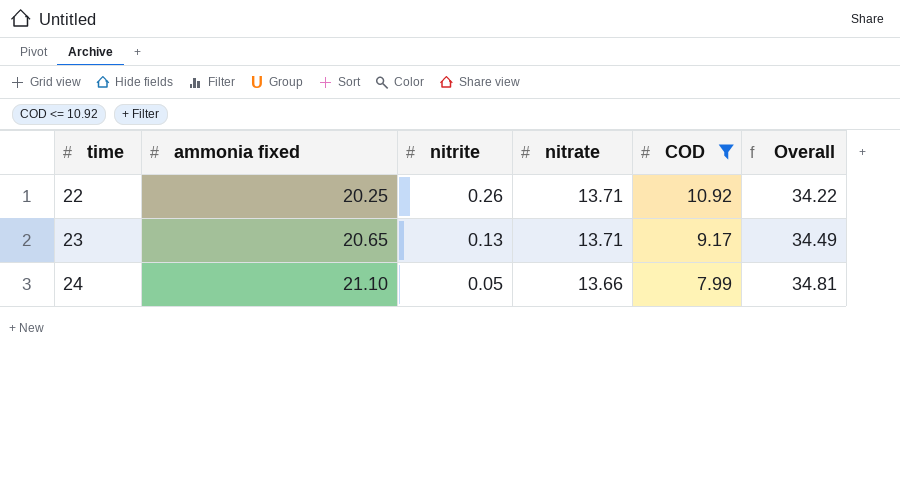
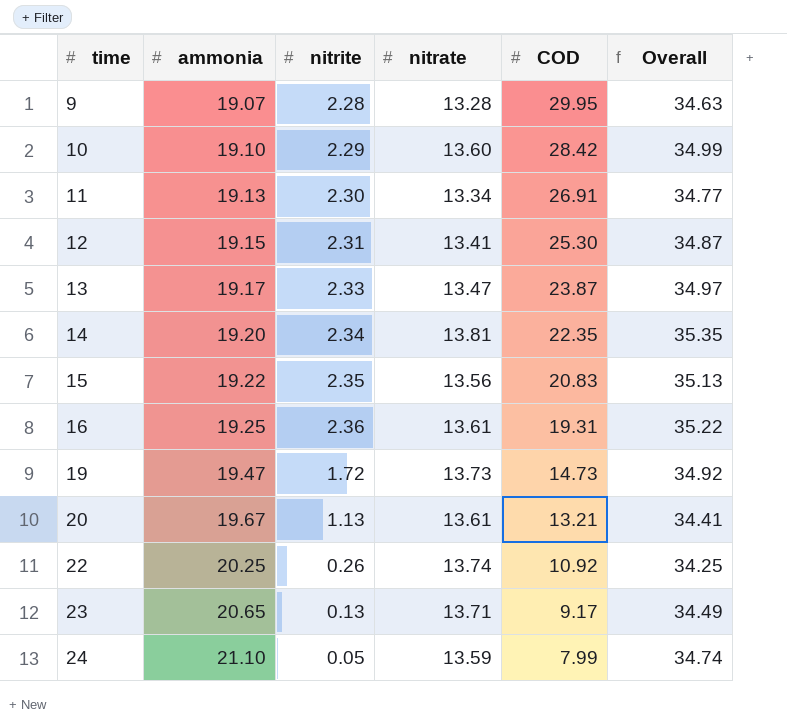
filter: COD <= 10.92 -> none
column name: ammonia fixed -> ammonia
22 | nitrate: 13.71 -> 13.74
22 | Overall: 34.22 -> 34.25
24 | nitrate: 13.66 -> 13.59
24 | Overall: 34.81 -> 34.74

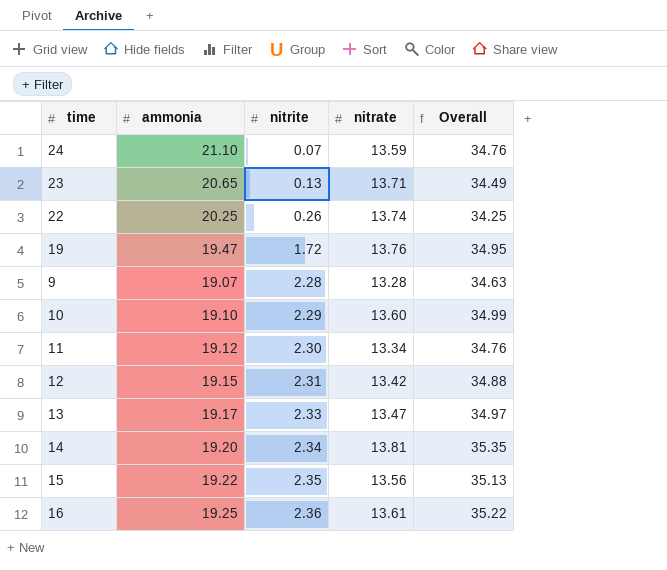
row order: time ascending -> nitrite ascending
column COD | position: 5 -> none
row 20: 19.67 | 1.13 | 13.61 | 13.21 | 34.41 -> none
24 | nitrite: 0.05 -> 0.07
24 | Overall: 34.74 -> 34.76
19 | nitrate: 13.73 -> 13.76
19 | Overall: 34.92 -> 34.95
11 | ammonia: 19.13 -> 19.12
11 | Overall: 34.77 -> 34.76
12 | nitrate: 13.41 -> 13.42
12 | Overall: 34.87 -> 34.88

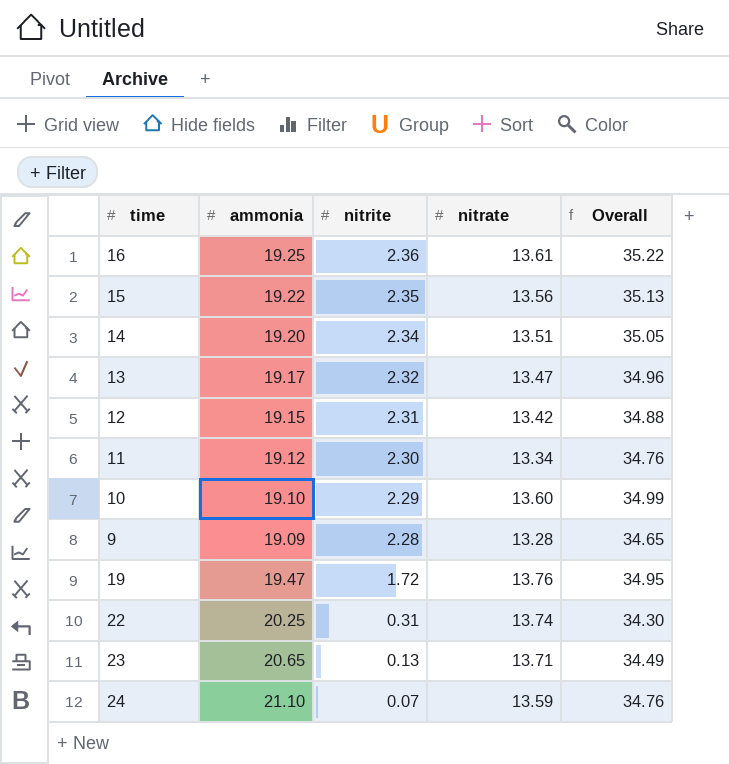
row order: nitrite ascending -> nitrite descending
14 | nitrate: 13.81 -> 13.51
14 | Overall: 35.35 -> 35.05
13 | nitrite: 2.33 -> 2.32
13 | Overall: 34.97 -> 34.96
9 | ammonia: 19.07 -> 19.09
9 | Overall: 34.63 -> 34.65
22 | nitrite: 0.26 -> 0.31
22 | Overall: 34.25 -> 34.30

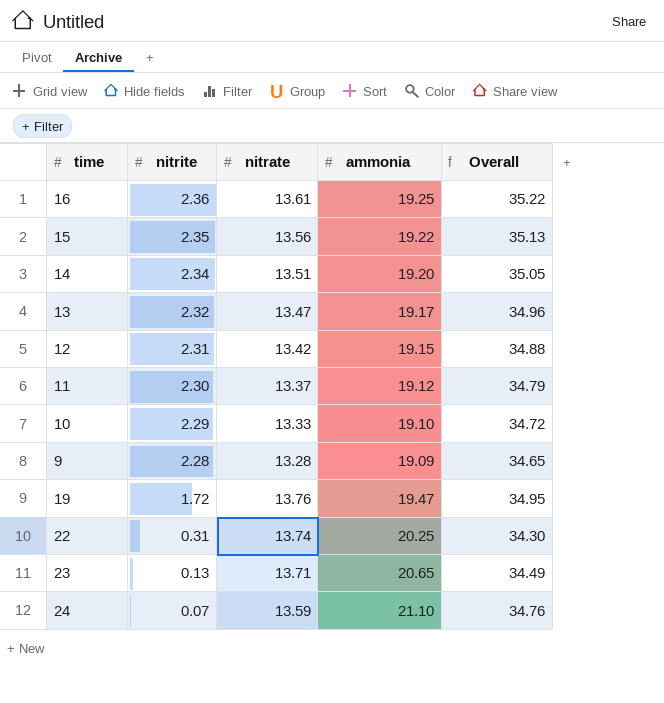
column ammonia | position: 2 -> 4
11 | nitrate: 13.34 -> 13.37
11 | Overall: 34.76 -> 34.79
10 | nitrate: 13.60 -> 13.33
10 | Overall: 34.99 -> 34.72

